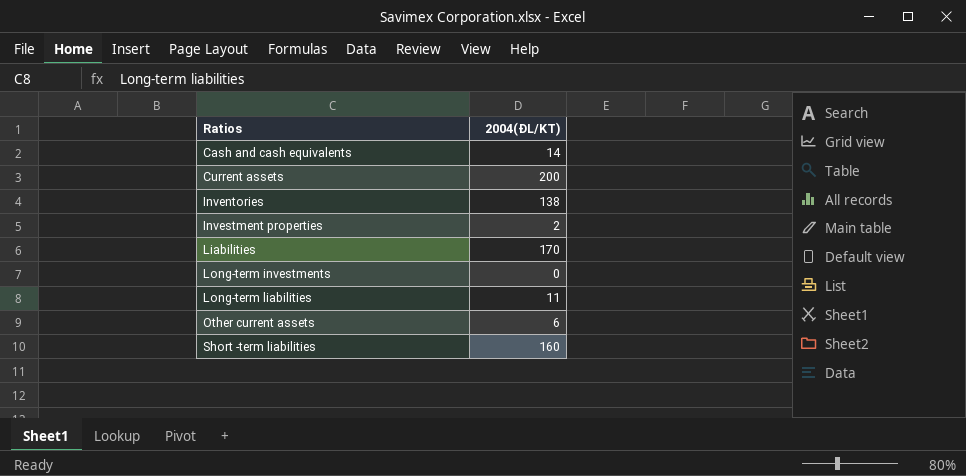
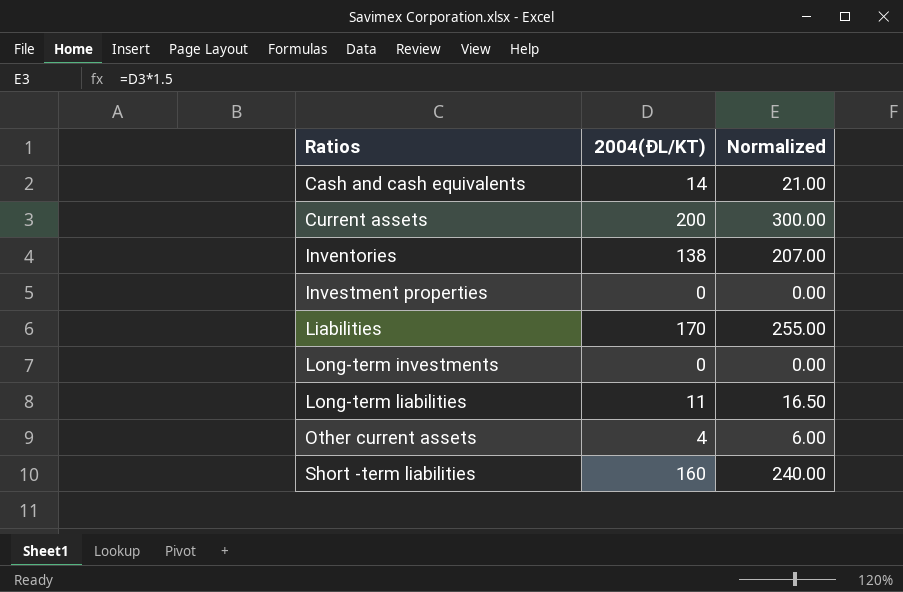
column Normalized | formula: none -> [2004(ĐL/KT)] * 1.5
Investment properties | 2004(ĐL/KT): 2 -> 0
Other current assets | 2004(ĐL/KT): 6 -> 4

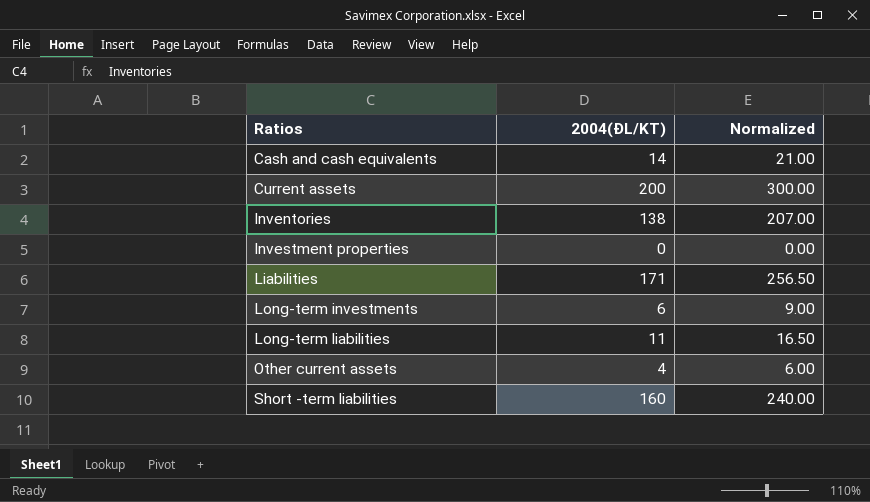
Liabilities | 2004(ĐL/KT): 170 -> 171
Liabilities | Normalized: 255.00 -> 256.50
Long-term investments | 2004(ĐL/KT): 0 -> 6
Long-term investments | Normalized: 0.00 -> 9.00

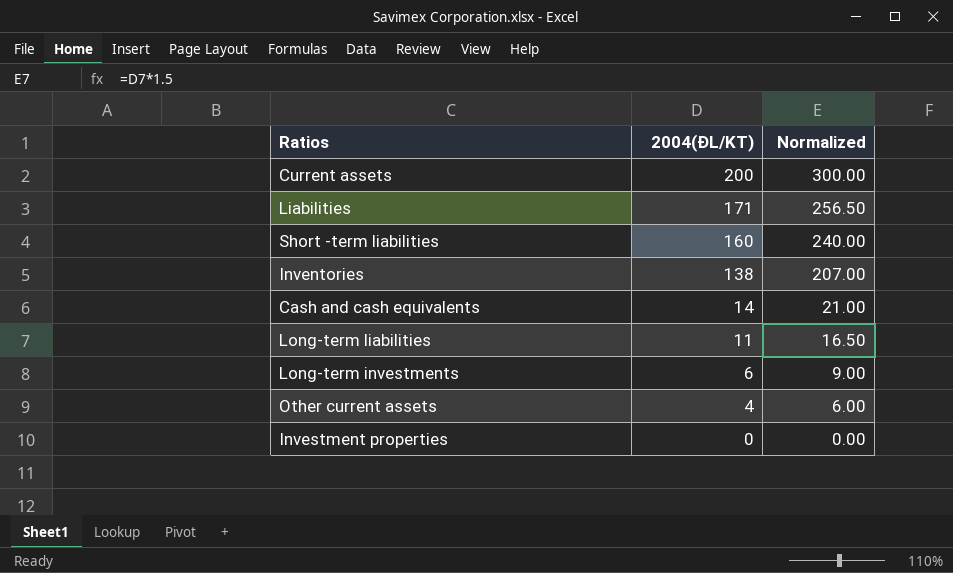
row order: Ratios ascending -> 2004(ĐL/KT) descending

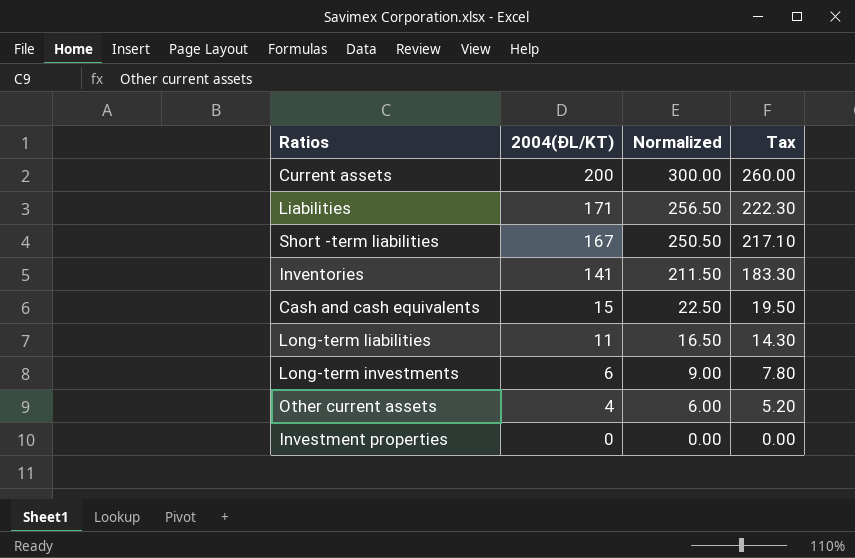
column Tax | formula: none -> [2004(ĐL/KT)] * 1.3
Short -term liabilities | 2004(ĐL/KT): 160 -> 167
Short -term liabilities | Normalized: 240.00 -> 250.50
Inventories | 2004(ĐL/KT): 138 -> 141
Inventories | Normalized: 207.00 -> 211.50
Cash and cash equivalents | 2004(ĐL/KT): 14 -> 15
Cash and cash equivalents | Normalized: 21.00 -> 22.50

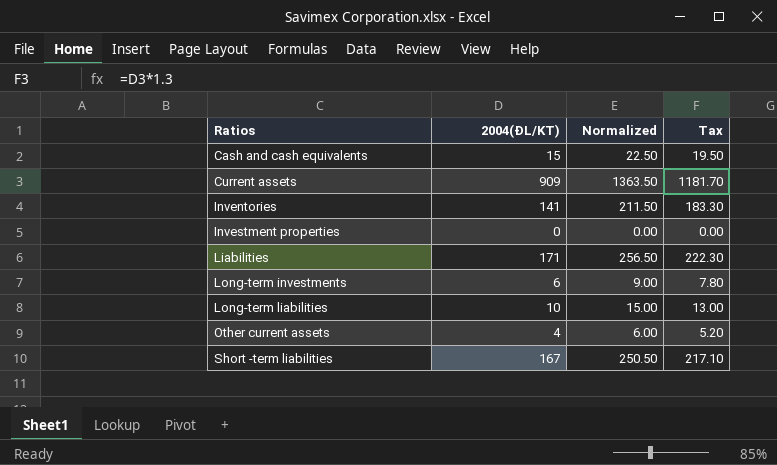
row order: 2004(ĐL/KT) descending -> Ratios ascending
Current assets | 2004(ĐL/KT): 200 -> 909
Current assets | Normalized: 300.00 -> 1363.50
Current assets | Tax: 260.00 -> 1181.70
Long-term liabilities | 2004(ĐL/KT): 11 -> 10
Long-term liabilities | Normalized: 16.50 -> 15.00
Long-term liabilities | Tax: 14.30 -> 13.00

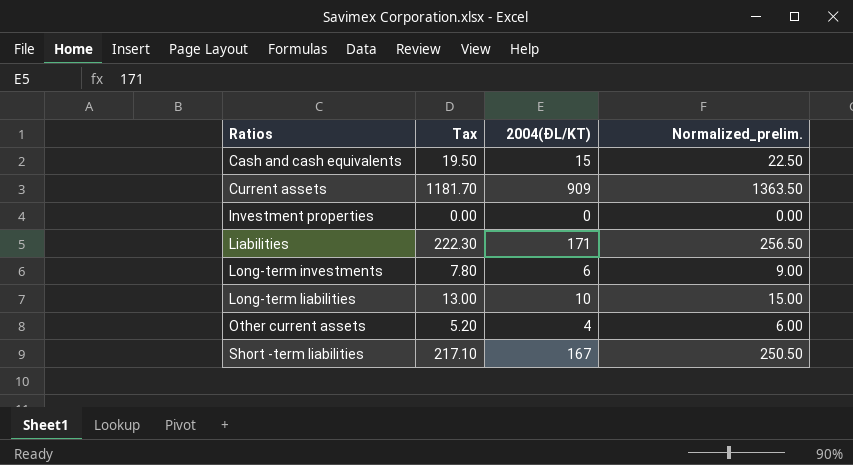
column Tax | position: 4 -> 2
column name: Normalized -> Normalized_prelim.
row Inventories: 141 | 211.50 | 183.30 -> none

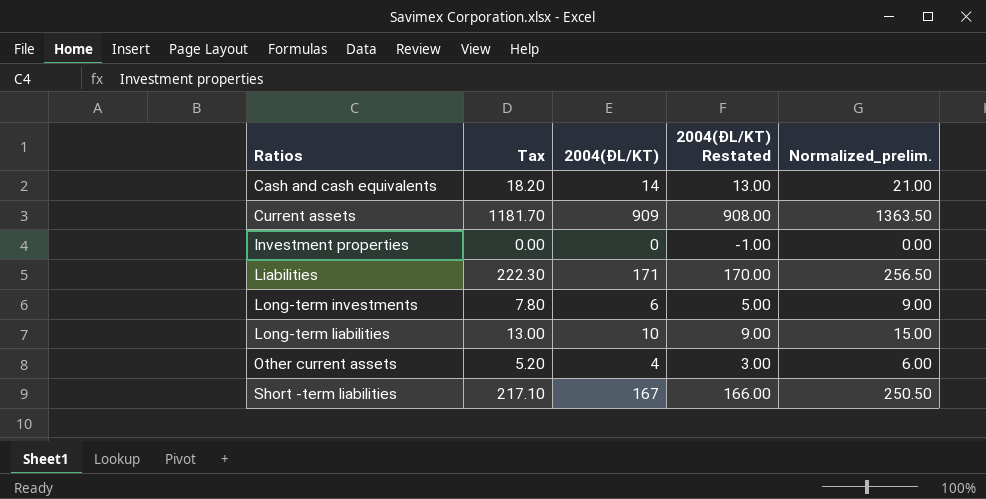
column 2004(ĐL/KT) Restated | formula: none -> [2004(ĐL/KT)] - 1
Cash and cash equivalents | Tax: 19.50 -> 18.20
Cash and cash equivalents | 2004(ĐL/KT): 15 -> 14
Cash and cash equivalents | Normalized_prelim.: 22.50 -> 21.00

